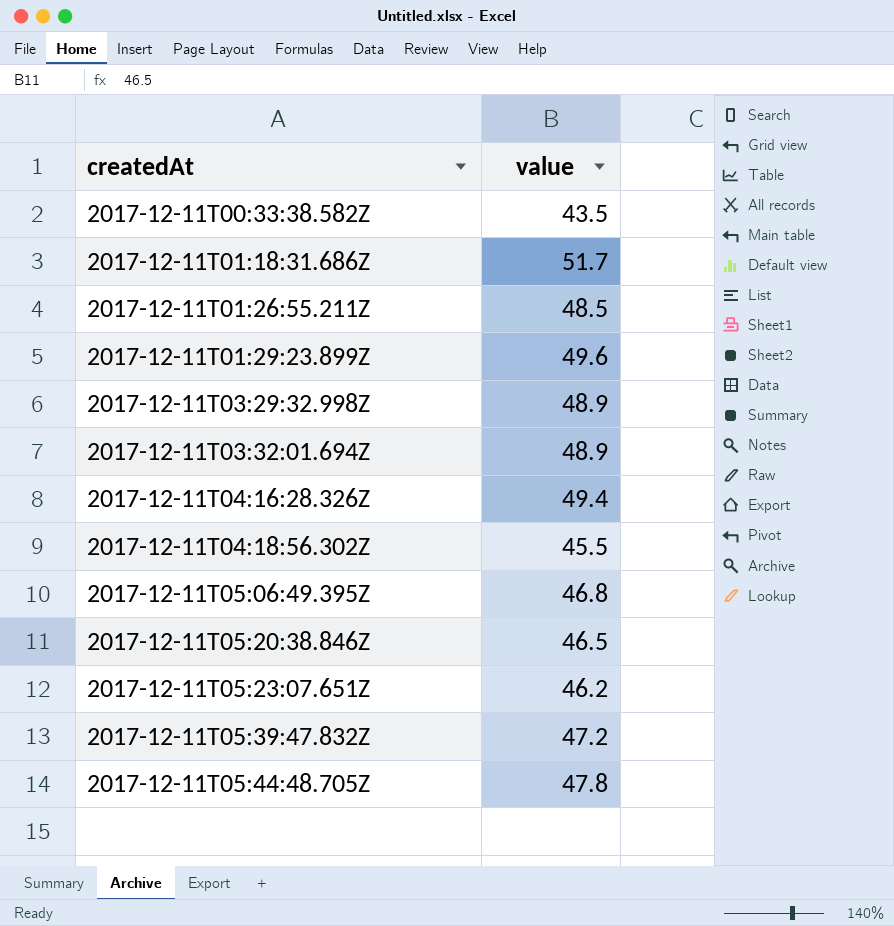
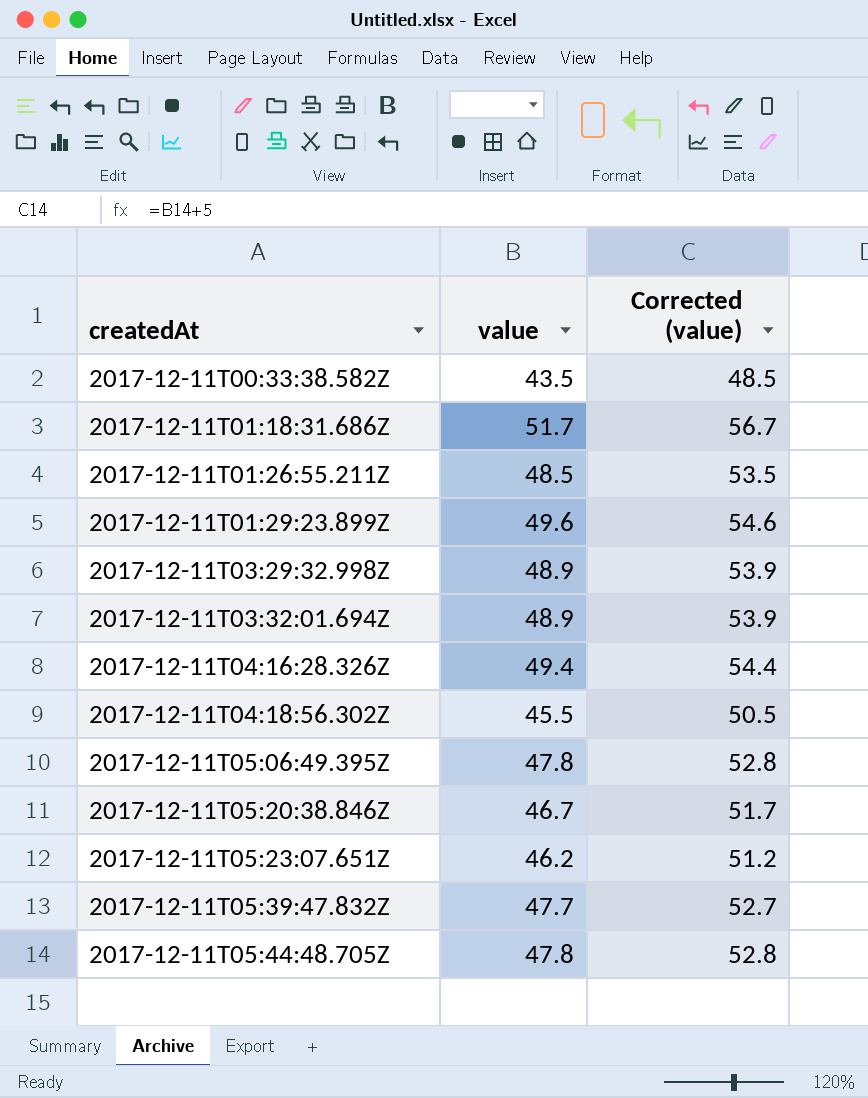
column Corrected (value) | formula: none -> [value] + 5
2017-12-11T05:06:49.395Z | value: 46.8 -> 47.8
2017-12-11T05:20:38.846Z | value: 46.5 -> 46.7
2017-12-11T05:39:47.832Z | value: 47.2 -> 47.7

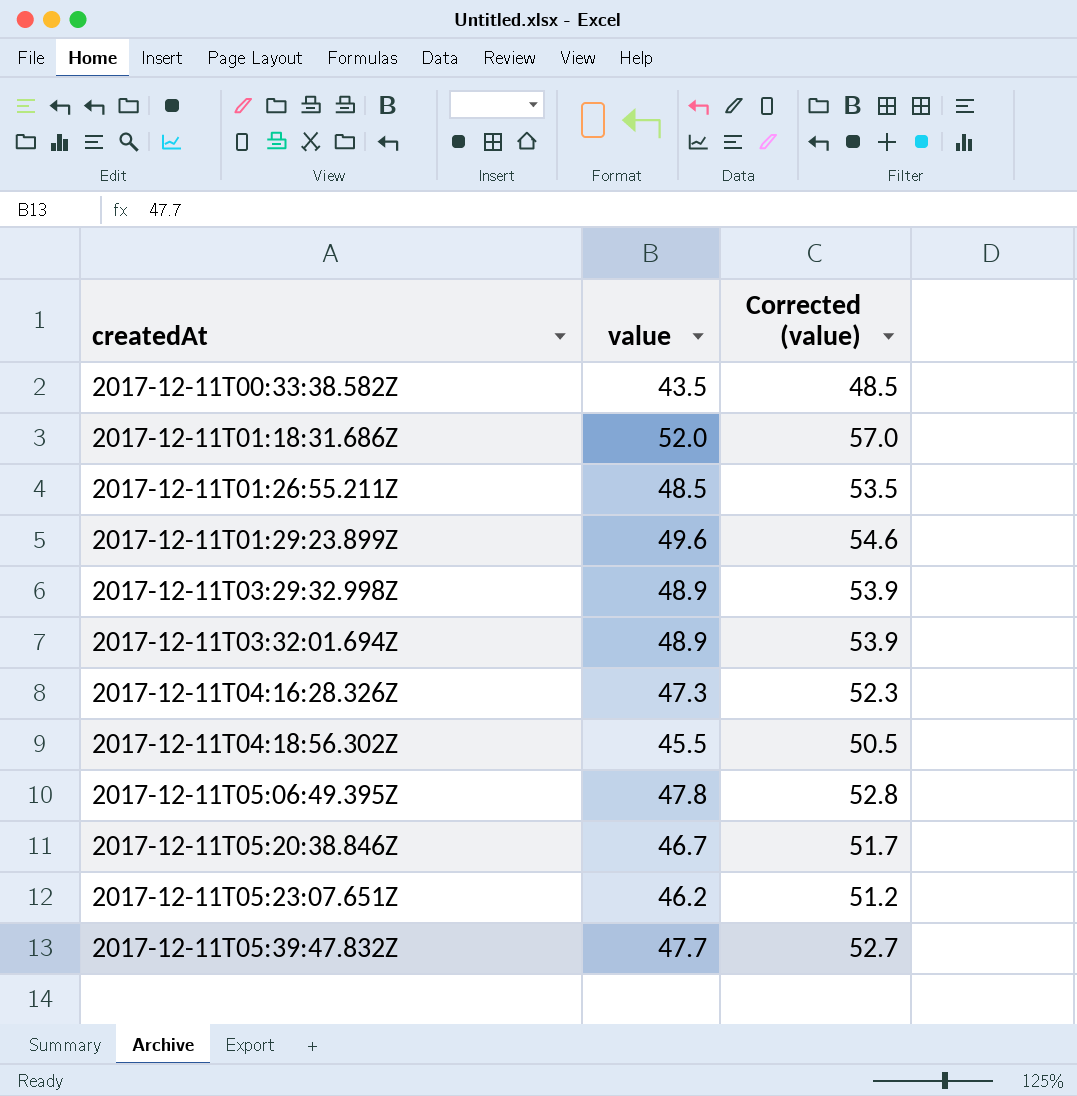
row 2017-12-11T05:44:48.705Z: 47.8 | 52.8 -> none
2017-12-11T01:18:31.686Z | value: 51.7 -> 52.0
2017-12-11T01:18:31.686Z | Corrected (value): 56.7 -> 57.0
2017-12-11T04:16:28.326Z | value: 49.4 -> 47.3
2017-12-11T04:16:28.326Z | Corrected (value): 54.4 -> 52.3

